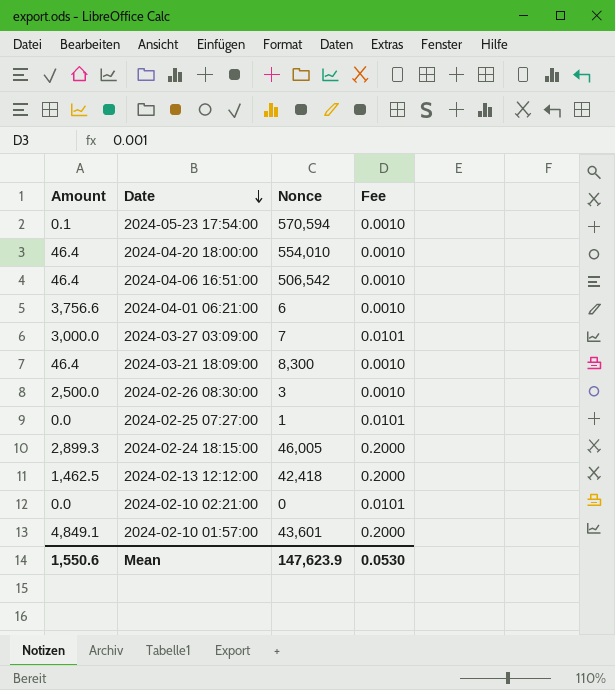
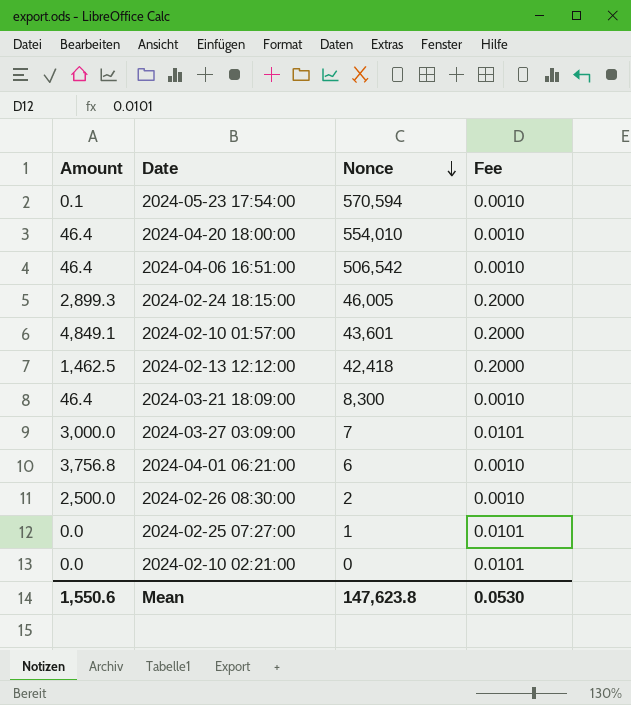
row order: Date descending -> Nonce descending
2024-04-01 06:21:00 | Amount: 3,756.6 -> 3,756.8
2024-02-26 08:30:00 | Nonce: 3 -> 2
Mean | Nonce: 147,623.9 -> 147,623.8

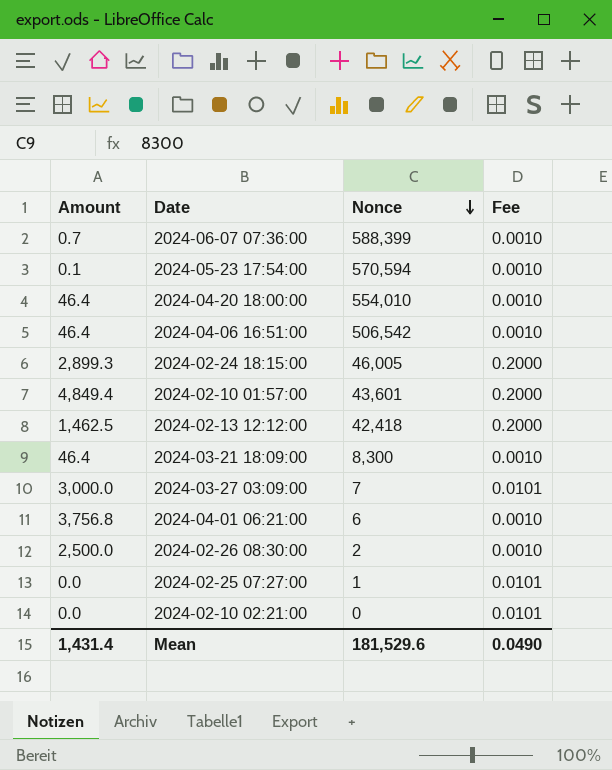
row 2024-06-07 07:36:00: none -> 0.7 | 588,399 | 0.0010
2024-02-10 01:57:00 | Amount: 4,849.1 -> 4,849.4
Mean | Amount: 1,550.6 -> 1,431.4
Mean | Nonce: 147,623.8 -> 181,529.6
Mean | Fee: 0.0530 -> 0.0490

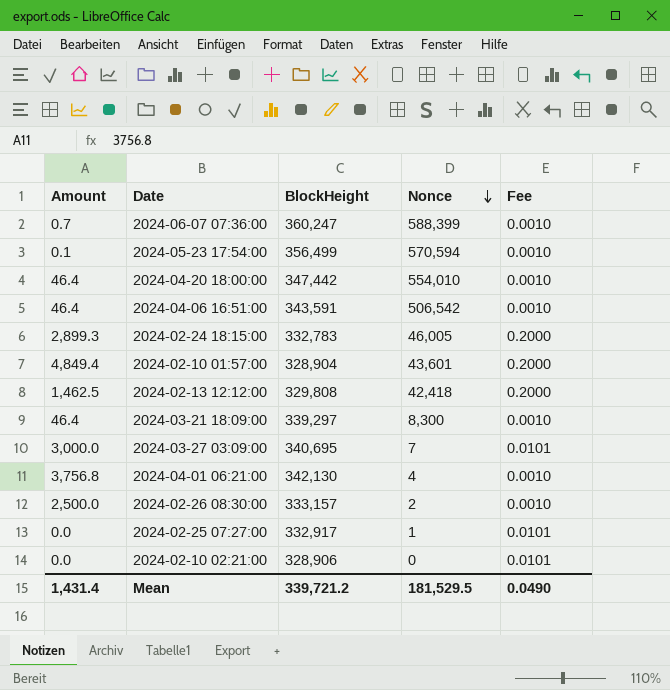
column BlockHeight | position: none -> 3
2024-04-01 06:21:00 | Nonce: 6 -> 4
Mean | Nonce: 181,529.6 -> 181,529.5

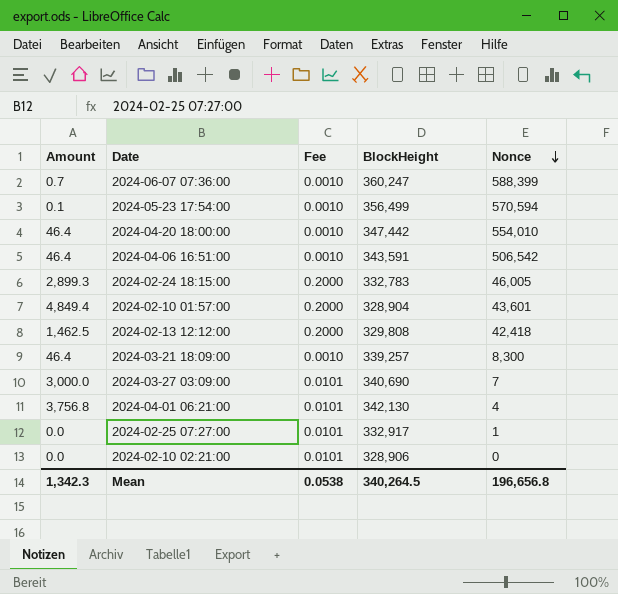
column Fee | position: 5 -> 3
row 2024-02-26 08:30:00: 2,500.0 | 333,157 | 2 | 0.0010 -> none
2024-03-21 18:09:00 | BlockHeight: 339,297 -> 339,257
2024-03-27 03:09:00 | BlockHeight: 340,695 -> 340,690
2024-04-01 06:21:00 | Fee: 0.0010 -> 0.0101
Mean | Amount: 1,431.4 -> 1,342.3
Mean | Fee: 0.0490 -> 0.0538
Mean | BlockHeight: 339,721.2 -> 340,264.5
Mean | Nonce: 181,529.5 -> 196,656.8

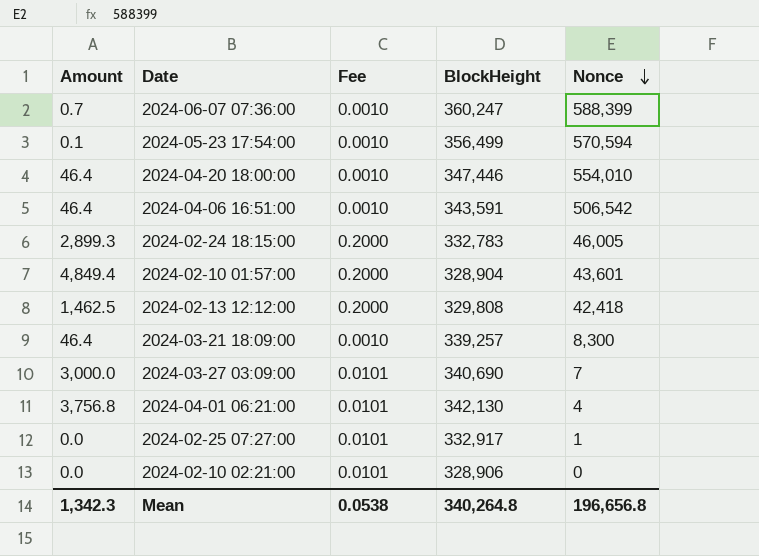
2024-04-20 18:00:00 | BlockHeight: 347,442 -> 347,446
Mean | BlockHeight: 340,264.5 -> 340,264.8

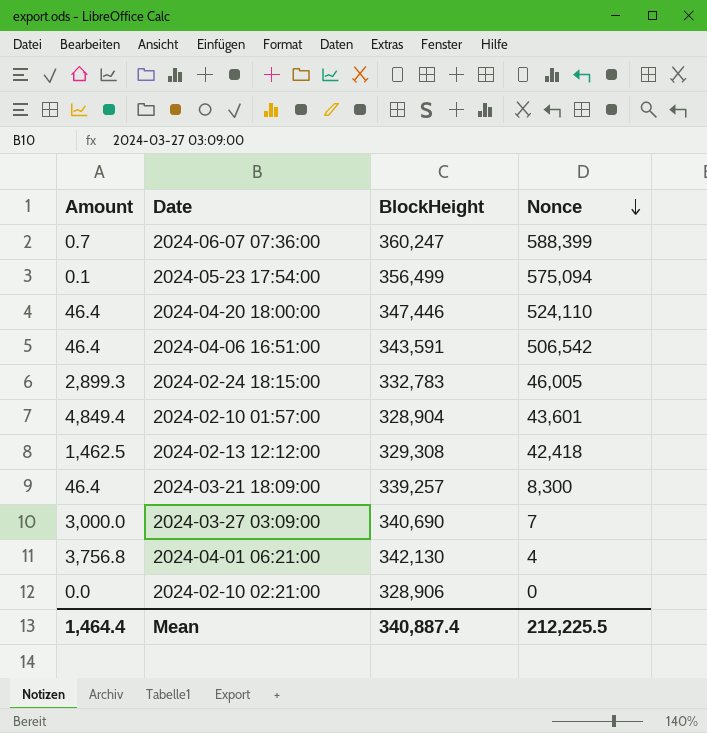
column Fee | position: 3 -> none
row 2024-02-25 07:27:00: 0.0 | 0.0101 | 332,917 | 1 -> none
2024-05-23 17:54:00 | Nonce: 570,594 -> 575,094
2024-04-20 18:00:00 | Nonce: 554,010 -> 524,110
2024-02-13 12:12:00 | BlockHeight: 329,808 -> 329,308
Mean | Amount: 1,342.3 -> 1,464.4
Mean | BlockHeight: 340,264.8 -> 340,887.4
Mean | Nonce: 196,656.8 -> 212,225.5

